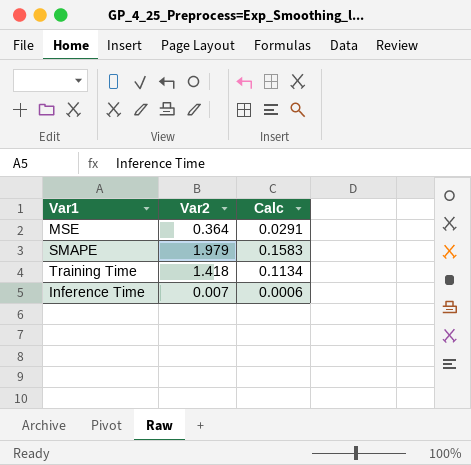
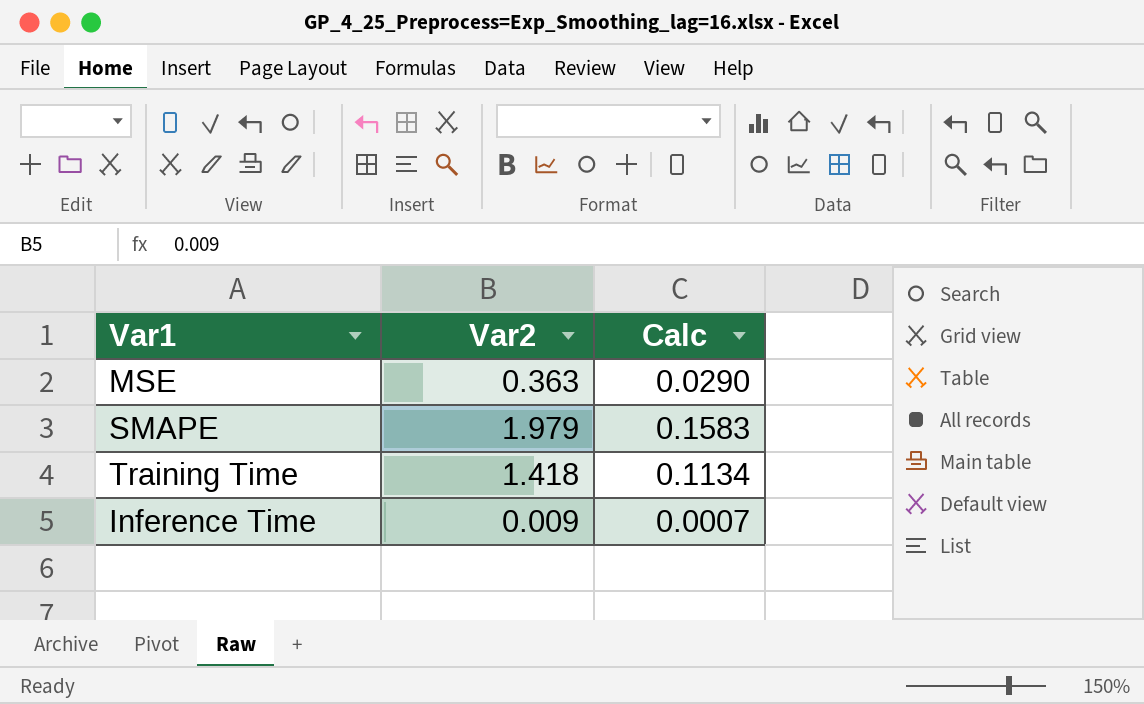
MSE | Var2: 0.364 -> 0.363
MSE | Calc: 0.0291 -> 0.0290
Inference Time | Var2: 0.007 -> 0.009
Inference Time | Calc: 0.0006 -> 0.0007

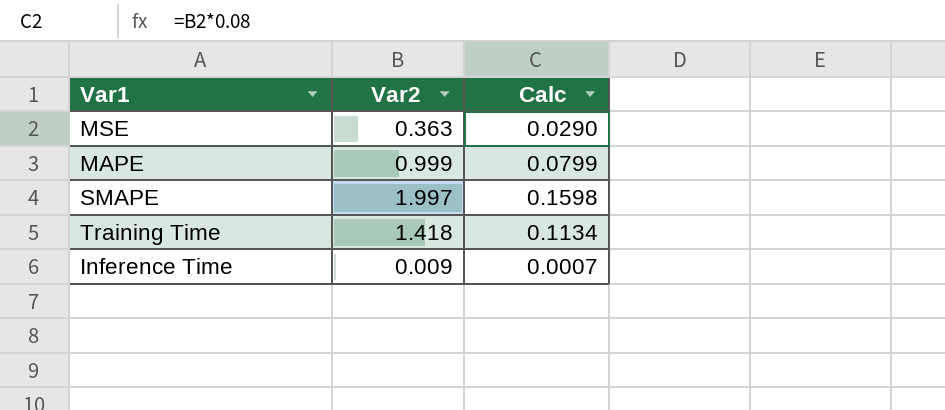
row MAPE: none -> 0.999 | 0.0799
SMAPE | Var2: 1.979 -> 1.997
SMAPE | Calc: 0.1583 -> 0.1598

